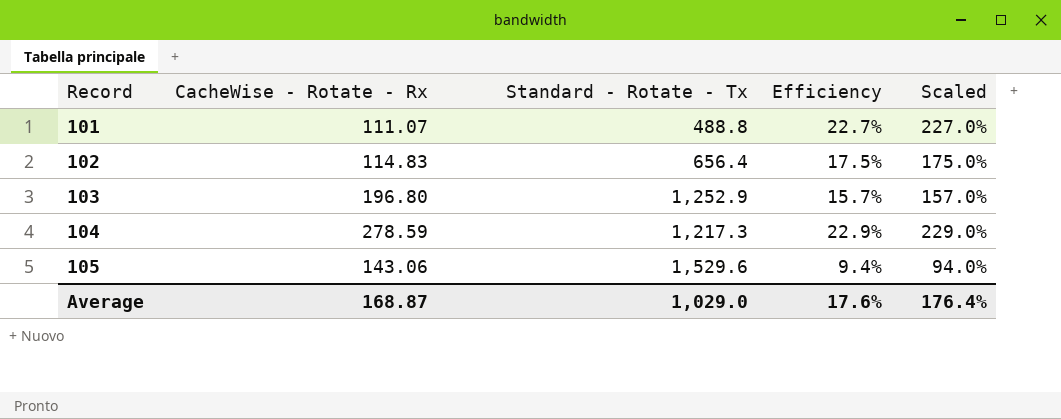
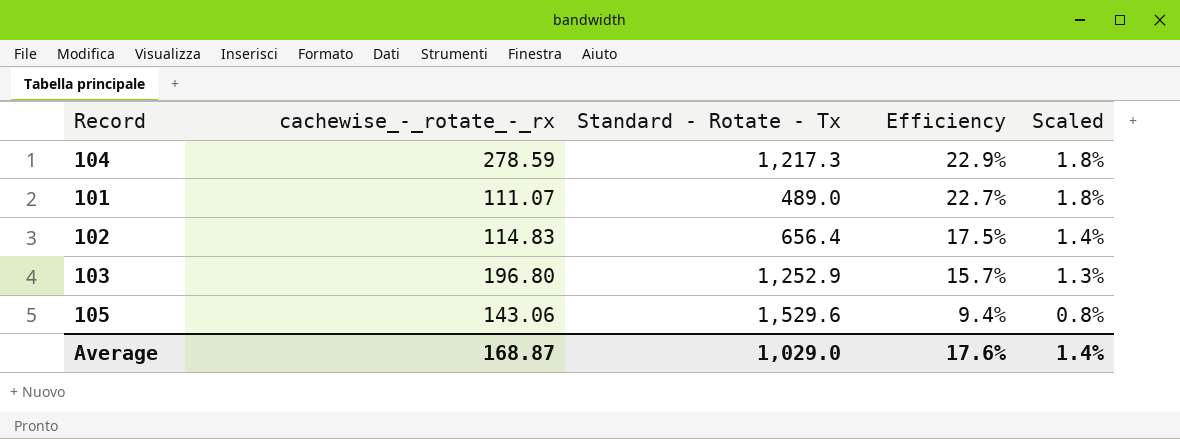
row order: Record ascending -> Efficiency descending
column name: CacheWise - Rotate - Rx -> cachewise_-_rotate_-_rx
column Scaled | formula: [Efficiency] * 10 -> [Efficiency] * 0.08
101 | Standard - Rotate - Tx: 488.8 -> 489.0
Average | Scaled: 176.4% -> 1.4%

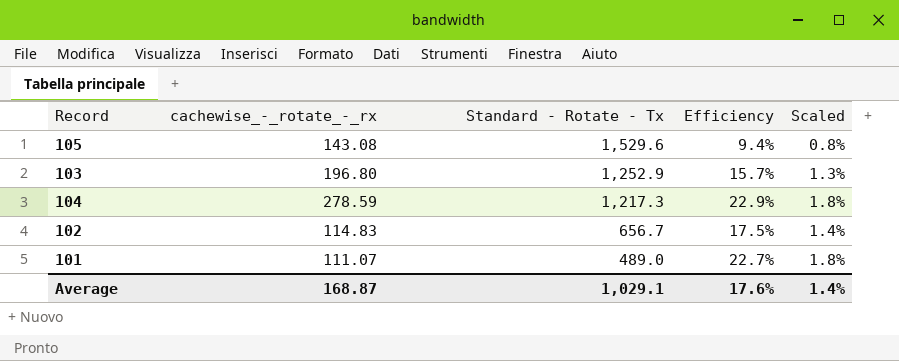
row order: Efficiency descending -> Standard - Rotate - Tx descending
105 | cachewise_-_rotate_-_rx: 143.06 -> 143.08
102 | Standard - Rotate - Tx: 656.4 -> 656.7
Average | Standard - Rotate - Tx: 1,029.0 -> 1,029.1

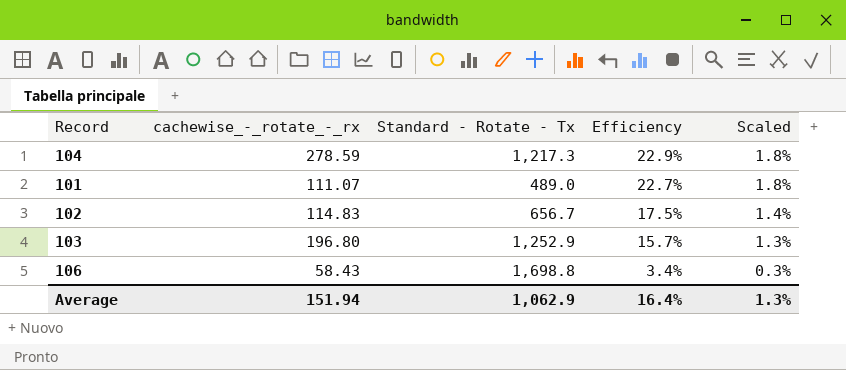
row order: Standard - Rotate - Tx descending -> Efficiency descending
row 105: 143.08 | 1,529.6 | 9.4% | 0.8% -> none
row 106: none -> 58.43 | 1,698.8 | 3.4% | 0.3%
Average | cachewise_-_rotate_-_rx: 168.87 -> 151.94
Average | Standard - Rotate - Tx: 1,029.1 -> 1,062.9
Average | Efficiency: 17.6% -> 16.4%
Average | Scaled: 1.4% -> 1.3%

